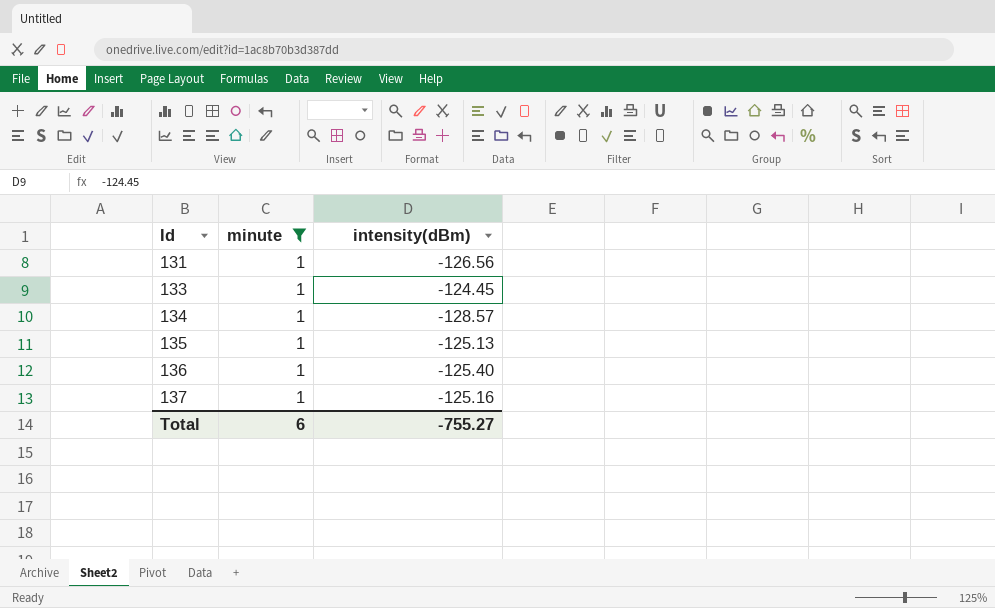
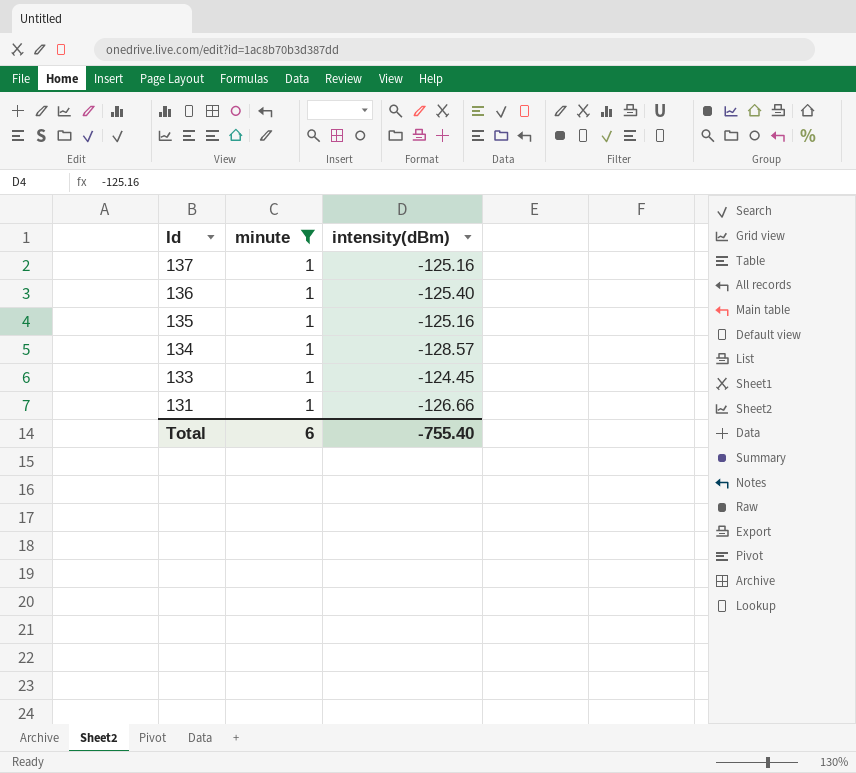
row order: Id ascending -> Id descending
135 | intensity(dBm): -125.13 -> -125.16
131 | intensity(dBm): -126.56 -> -126.66
Total | intensity(dBm): -755.27 -> -755.40

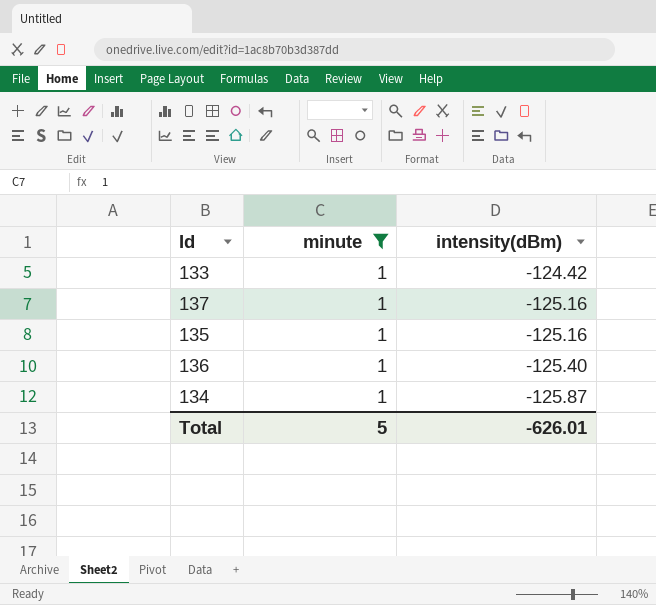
row order: Id descending -> intensity(dBm) descending
row 131: 1 | -126.66 -> none
133 | intensity(dBm): -124.45 -> -124.42
134 | intensity(dBm): -128.57 -> -125.87
Total | minute: 6 -> 5
Total | intensity(dBm): -755.40 -> -626.01

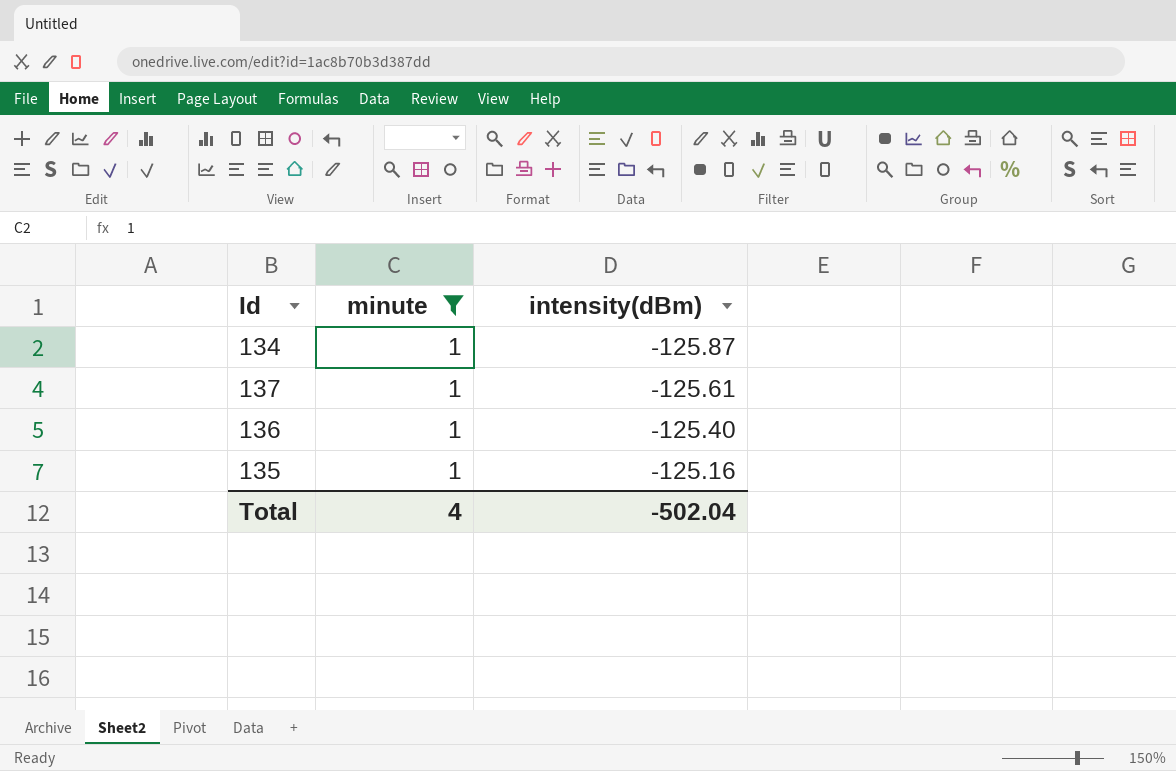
row order: intensity(dBm) descending -> intensity(dBm) ascending
row 133: 1 | -124.42 -> none
137 | intensity(dBm): -125.16 -> -125.61
Total | minute: 5 -> 4
Total | intensity(dBm): -626.01 -> -502.04

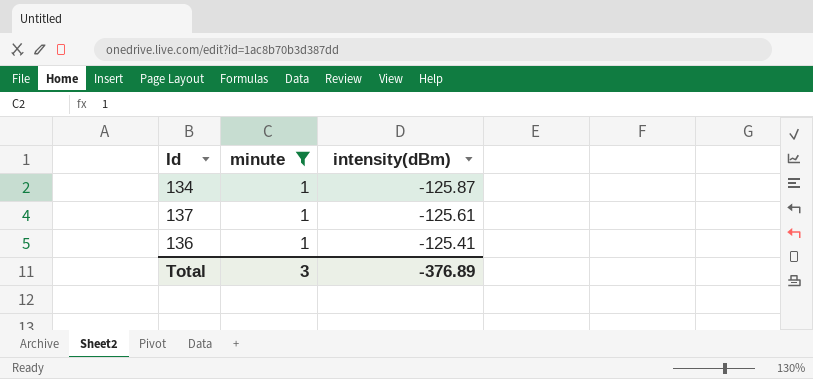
row 135: 1 | -125.16 -> none
136 | intensity(dBm): -125.40 -> -125.41
Total | minute: 4 -> 3
Total | intensity(dBm): -502.04 -> -376.89

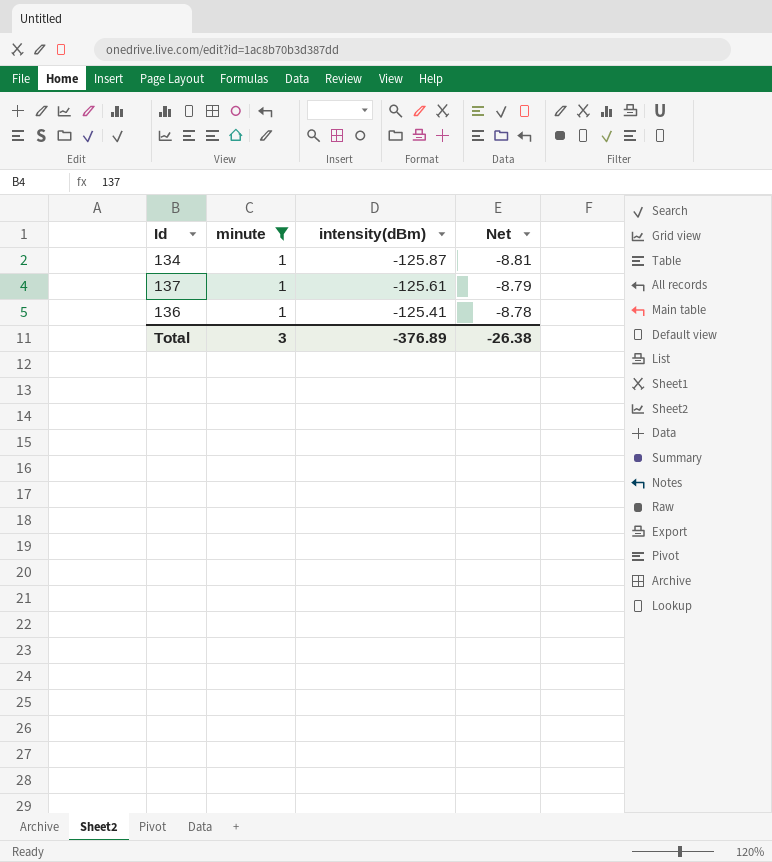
column Net | formula: none -> [intensity(dBm)] * 0.07

